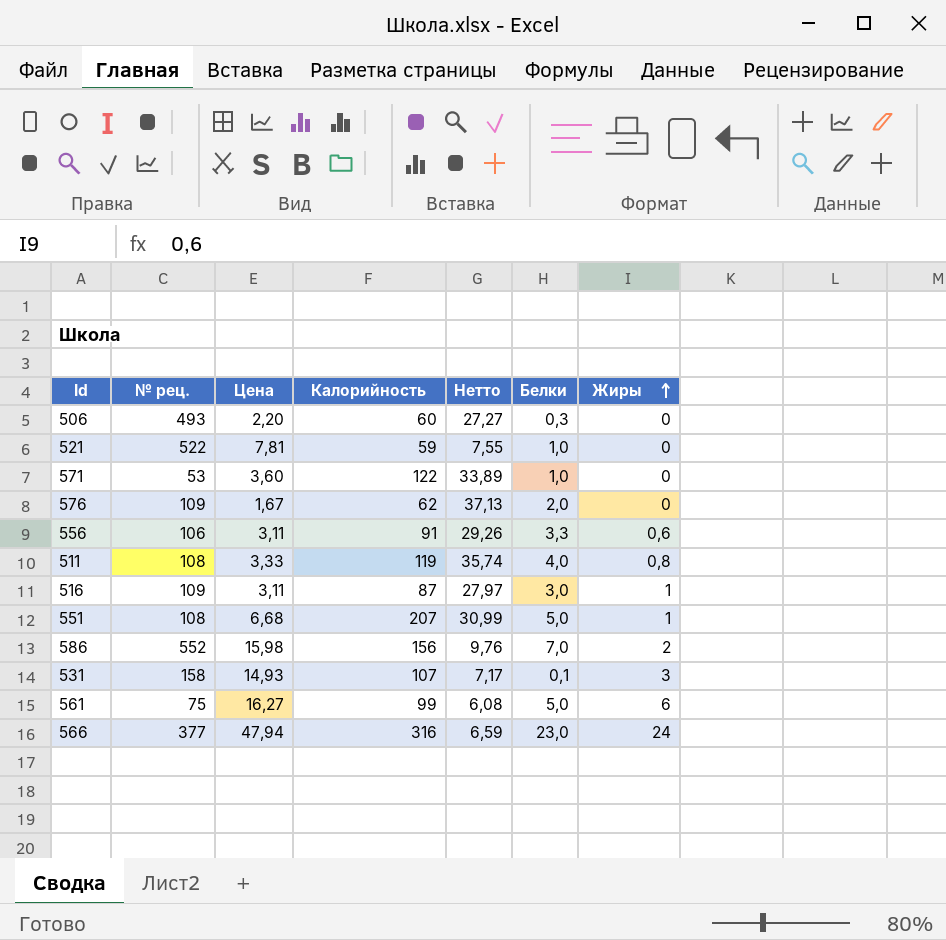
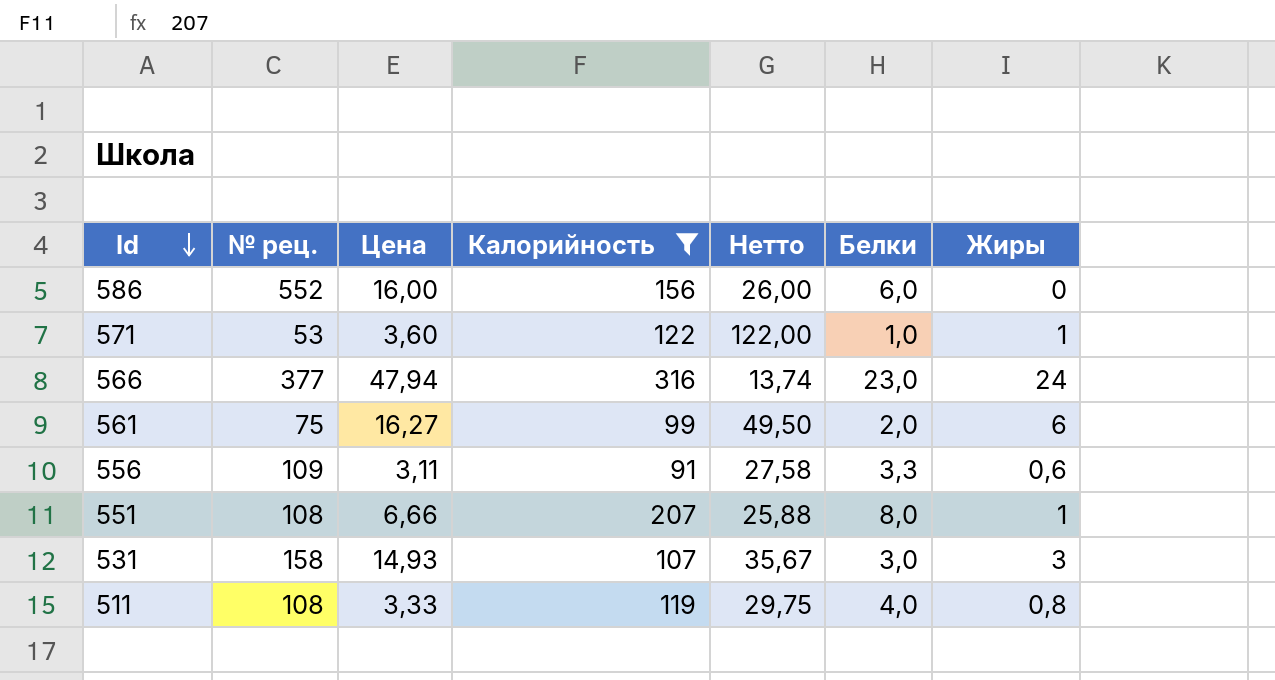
filter: none -> Калорийность >= 91
row order: Жиры ascending -> Id descending
column Нетто | formula: [Калорийность] / [Цена] -> [Калорийность] / [Белки]
586 | Цена: 15,98 -> 16,00
586 | Белки: 7,0 -> 6,0
586 | Жиры: 2 -> 0
571 | Жиры: 0 -> 1
561 | Белки: 5,0 -> 2,0
556 | № рец.: 106 -> 109
551 | Цена: 6,68 -> 6,66
551 | Белки: 5,0 -> 8,0
531 | Белки: 0,1 -> 3,0

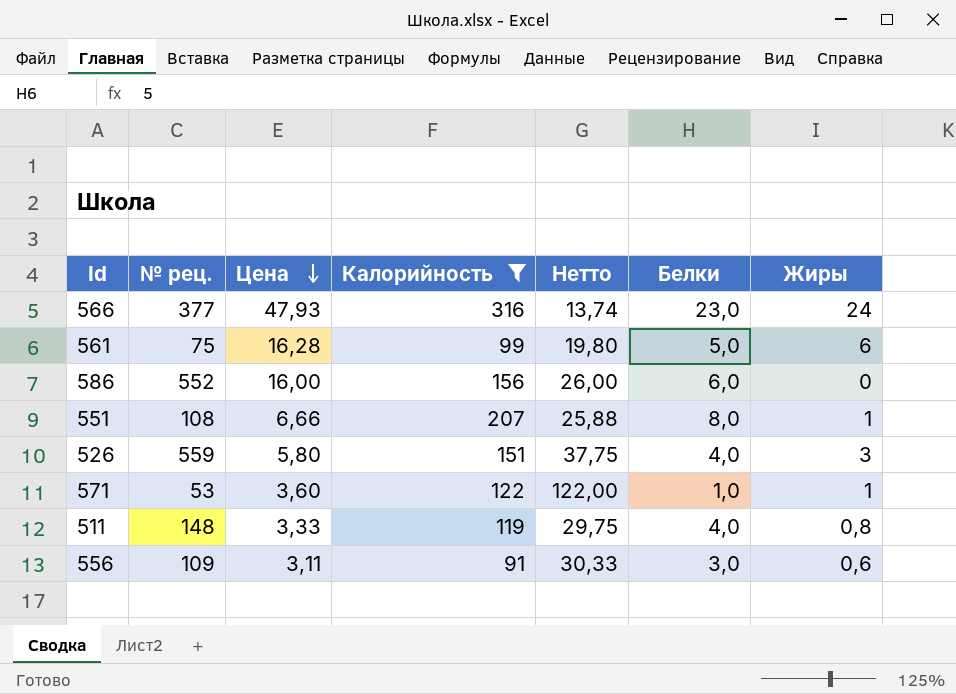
row order: Id descending -> Цена descending
row 531: 158 | 14,93 | 107 | 35,67 | 3,0 | 3 -> none
566 | Цена: 47,94 -> 47,93
561 | Цена: 16,27 -> 16,28
561 | Нетто: 49,50 -> 19,80
561 | Белки: 2,0 -> 5,0
row 526: none -> 559 | 5,80 | 151 | 37,75 | 4,0 | 3
511 | № рец.: 108 -> 148
556 | Нетто: 27,58 -> 30,33
556 | Белки: 3,3 -> 3,0

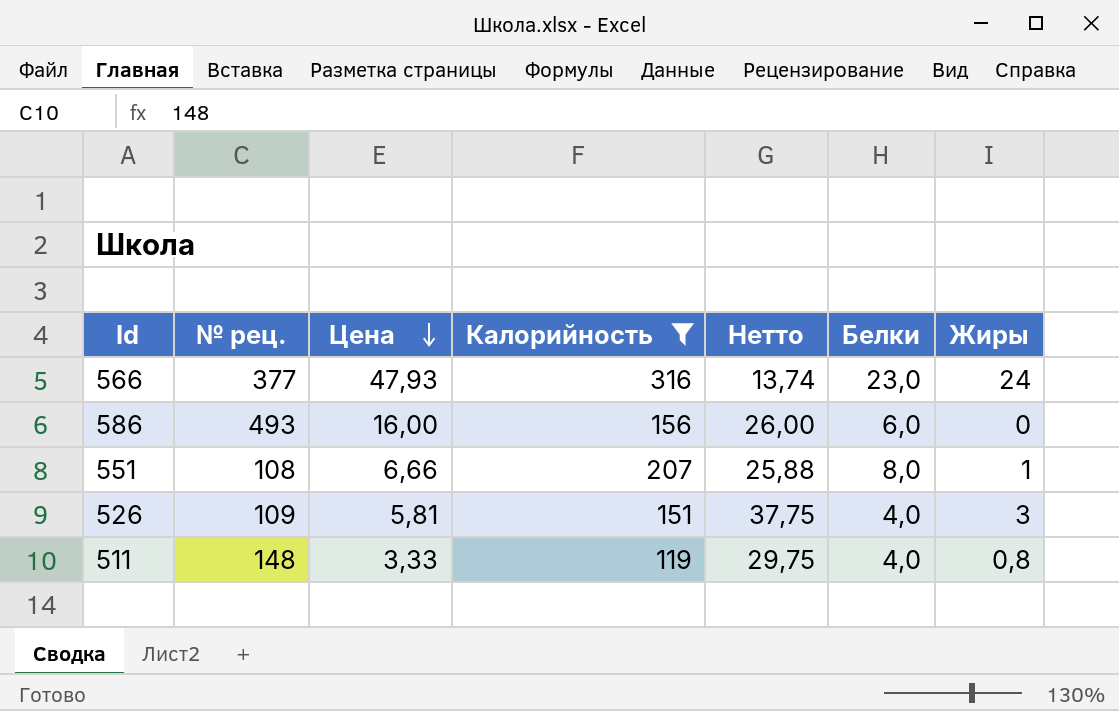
row 561: 75 | 16,28 | 99 | 19,80 | 5,0 | 6 -> none
row 571: 53 | 3,60 | 122 | 122,00 | 1,0 | 1 -> none
row 556: 109 | 3,11 | 91 | 30,33 | 3,0 | 0,6 -> none
586 | № рец.: 552 -> 493
526 | № рец.: 559 -> 109
526 | Цена: 5,80 -> 5,81

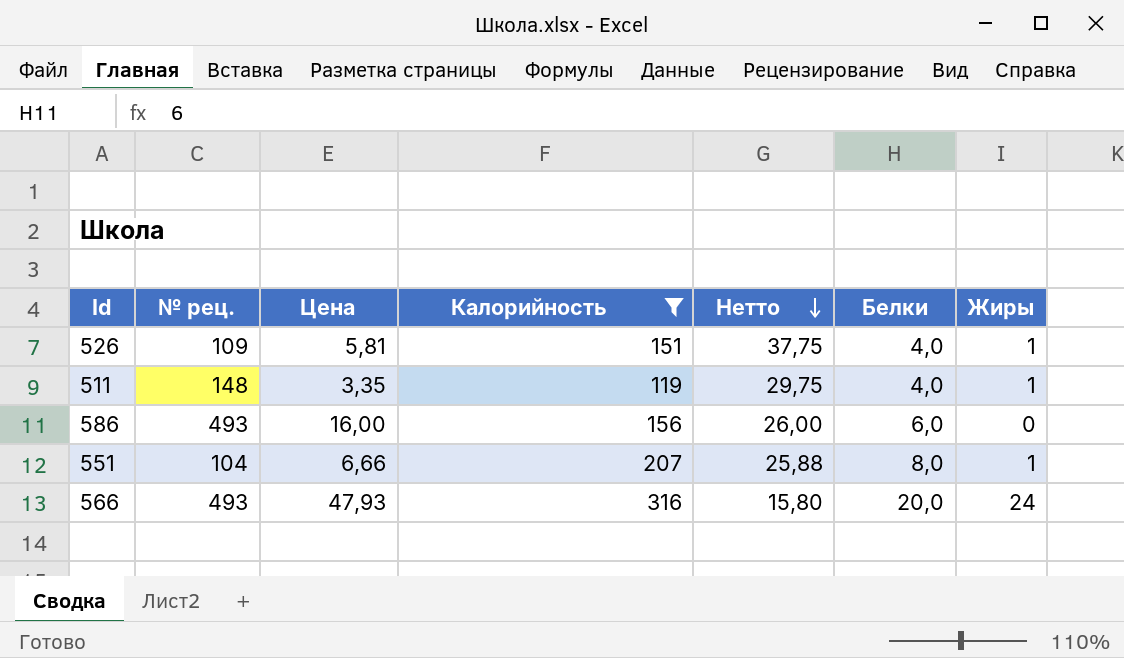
row order: Цена descending -> Нетто descending
526 | Жиры: 3 -> 1
511 | Цена: 3,33 -> 3,35
511 | Жиры: 0,8 -> 1
551 | № рец.: 108 -> 104
566 | № рец.: 377 -> 493
566 | Нетто: 13,74 -> 15,80
566 | Белки: 23,0 -> 20,0

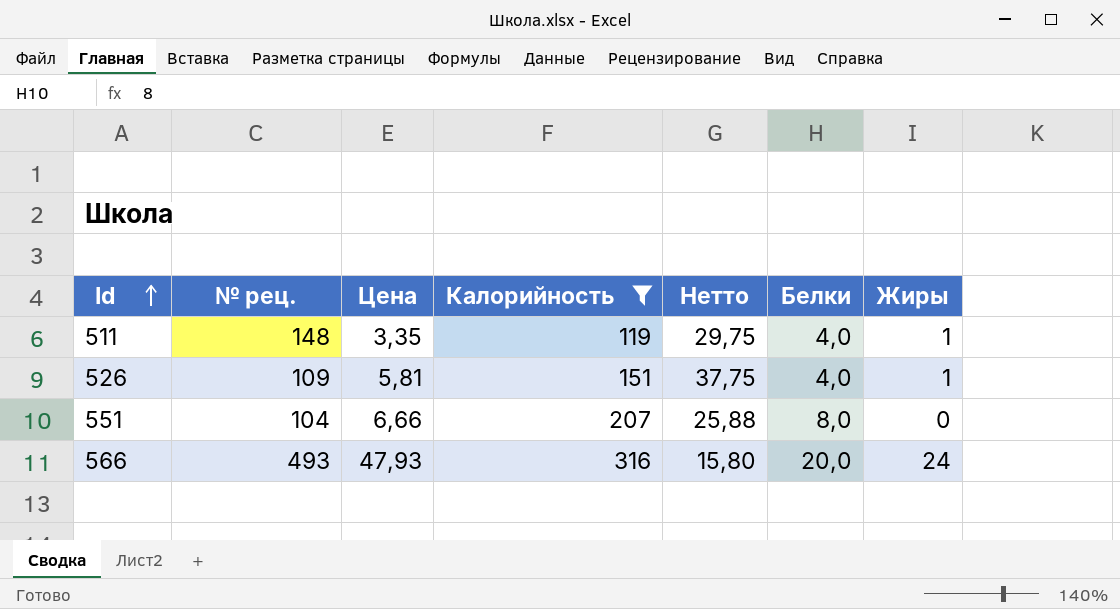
row order: Нетто descending -> Id ascending
row 586: 493 | 16,00 | 156 | 26,00 | 6,0 | 0 -> none
551 | Жиры: 1 -> 0

